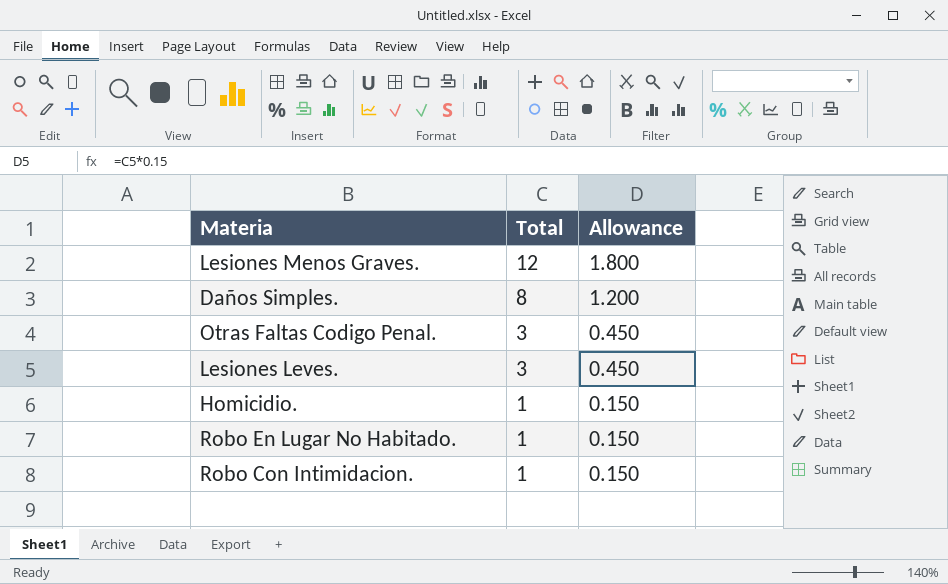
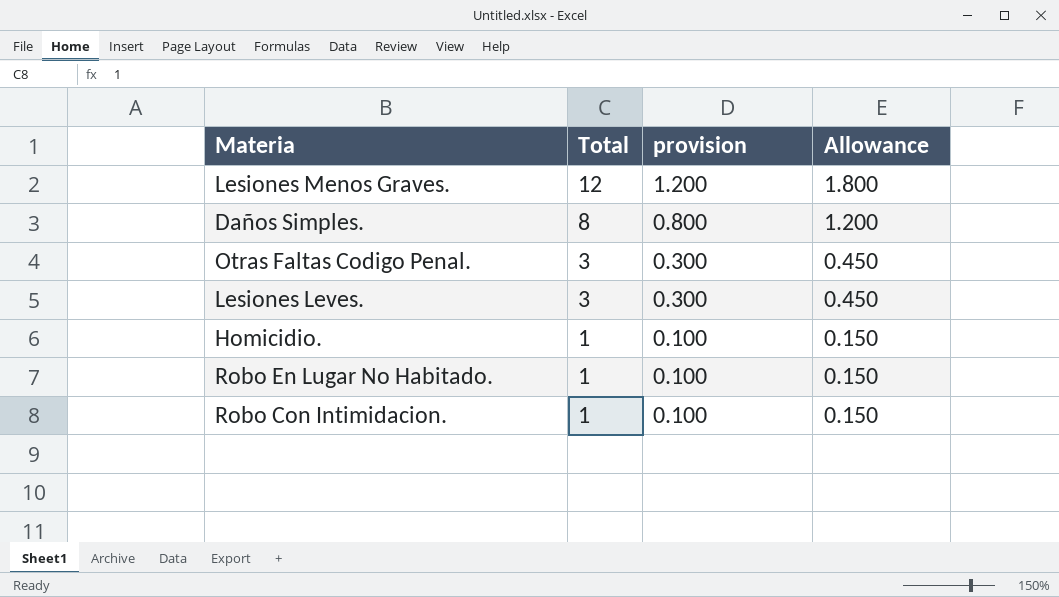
column provision | formula: none -> [Total] * 0.1

